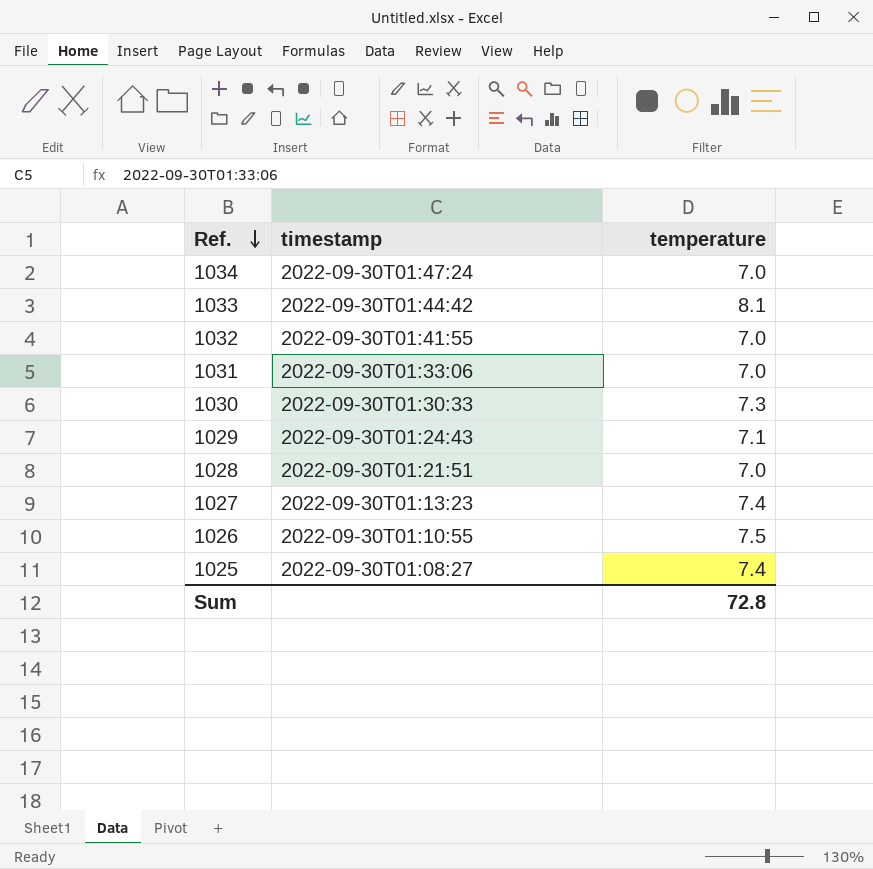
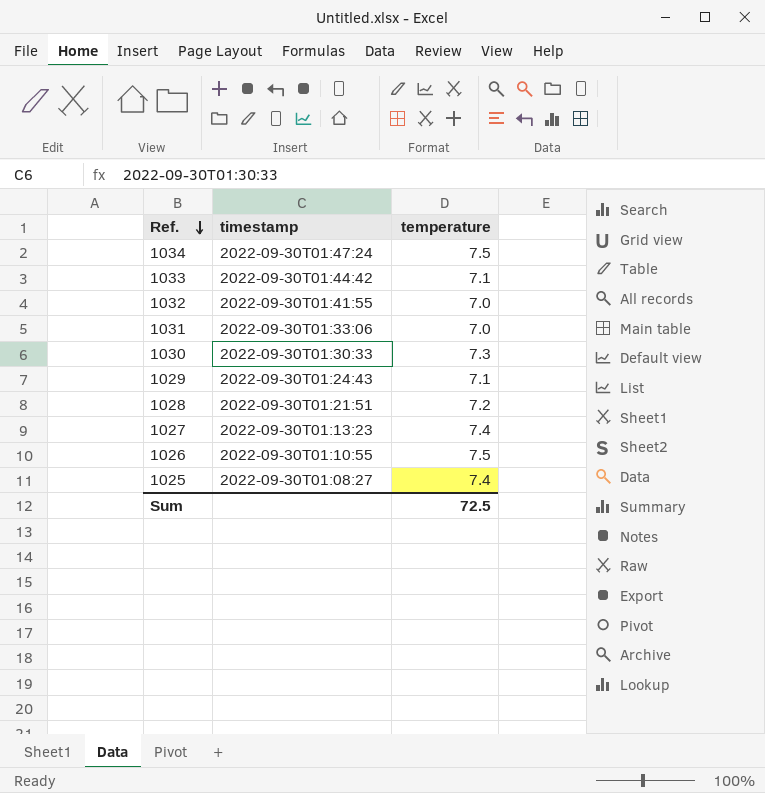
1034 | temperature: 7.0 -> 7.5
1033 | temperature: 8.1 -> 7.1
1028 | temperature: 7.0 -> 7.2
Sum | temperature: 72.8 -> 72.5

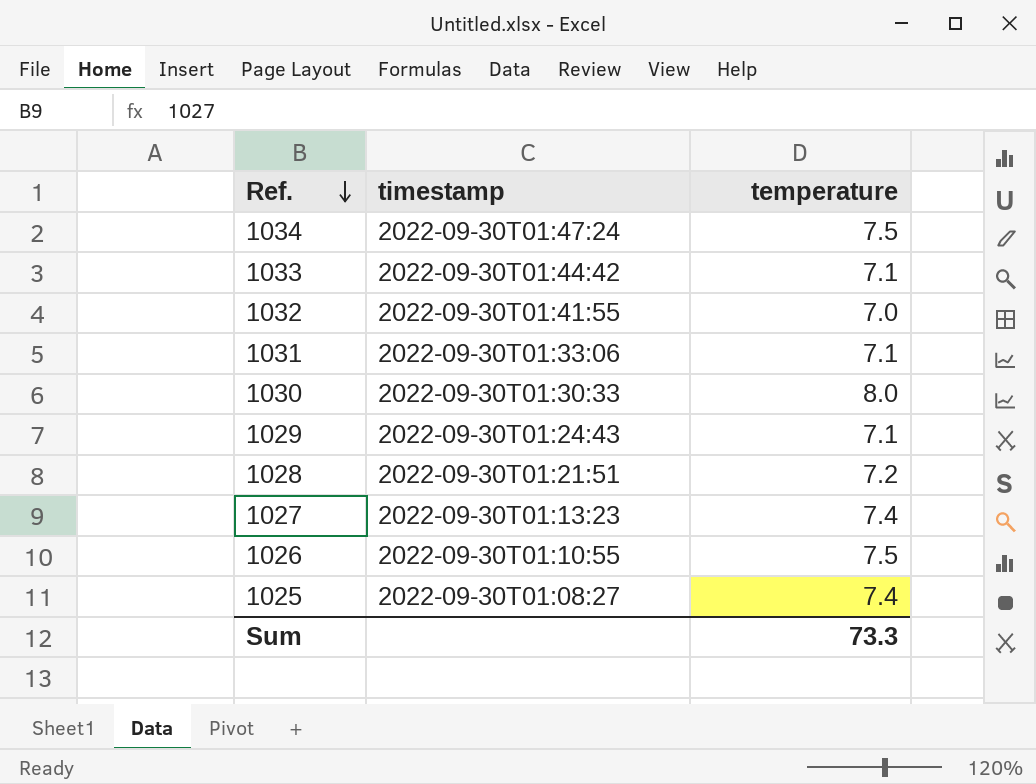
1031 | temperature: 7.0 -> 7.1
1030 | temperature: 7.3 -> 8.0
Sum | temperature: 72.5 -> 73.3

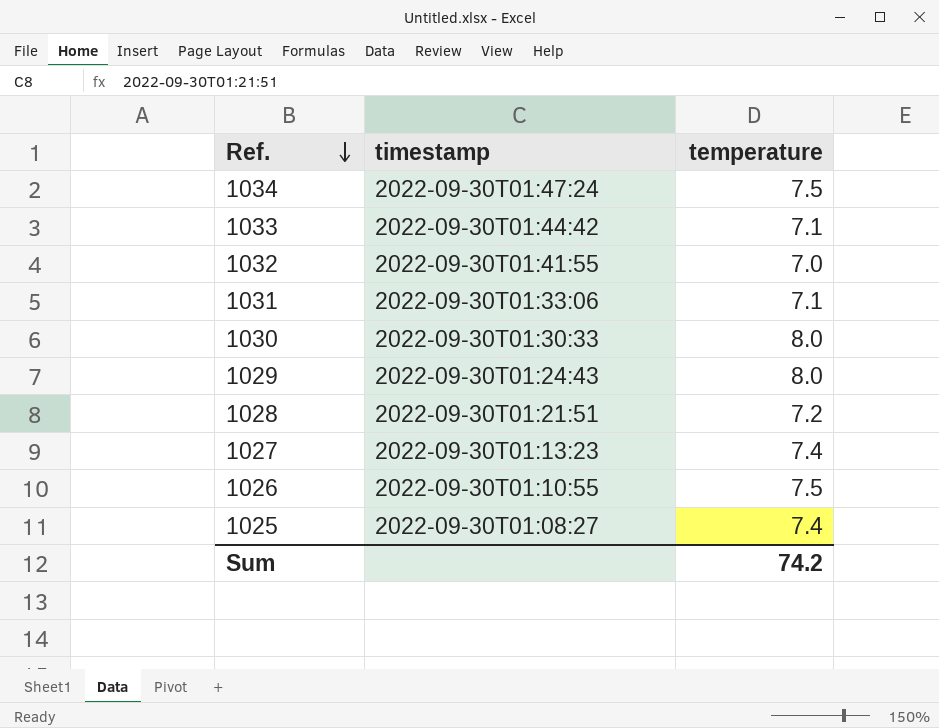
1029 | temperature: 7.1 -> 8.0
Sum | temperature: 73.3 -> 74.2

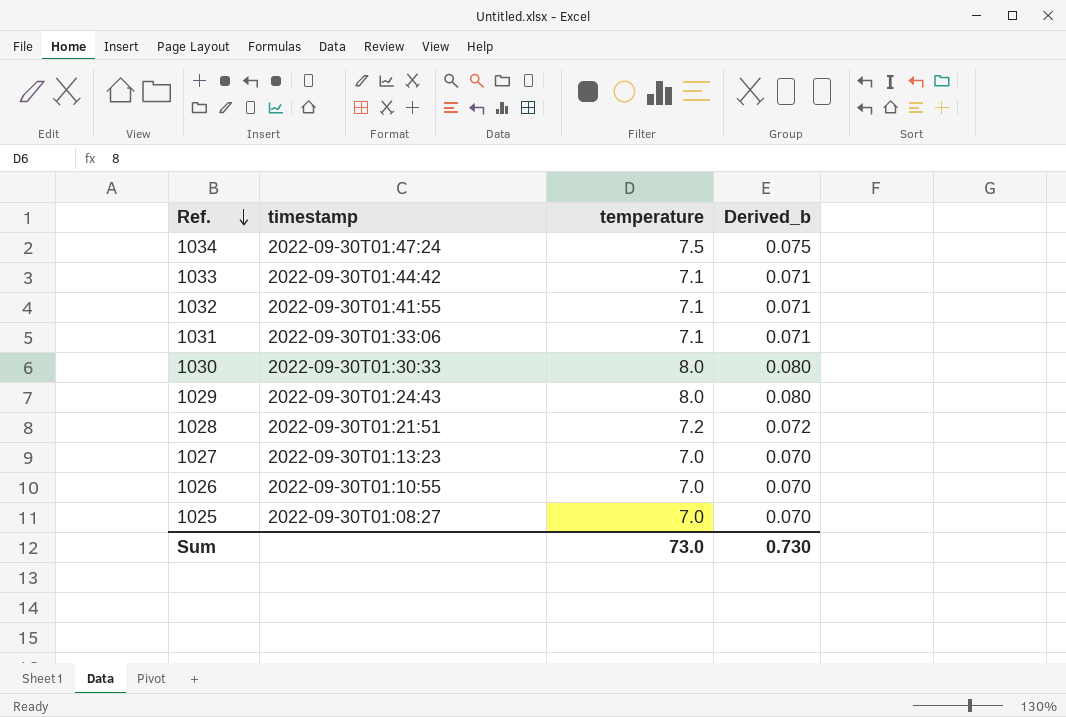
column Derived_b | formula: none -> [temperature] * 0.01
1032 | temperature: 7.0 -> 7.1
1027 | temperature: 7.4 -> 7.0
1026 | temperature: 7.5 -> 7.0
1025 | temperature: 7.4 -> 7.0
Sum | temperature: 74.2 -> 73.0

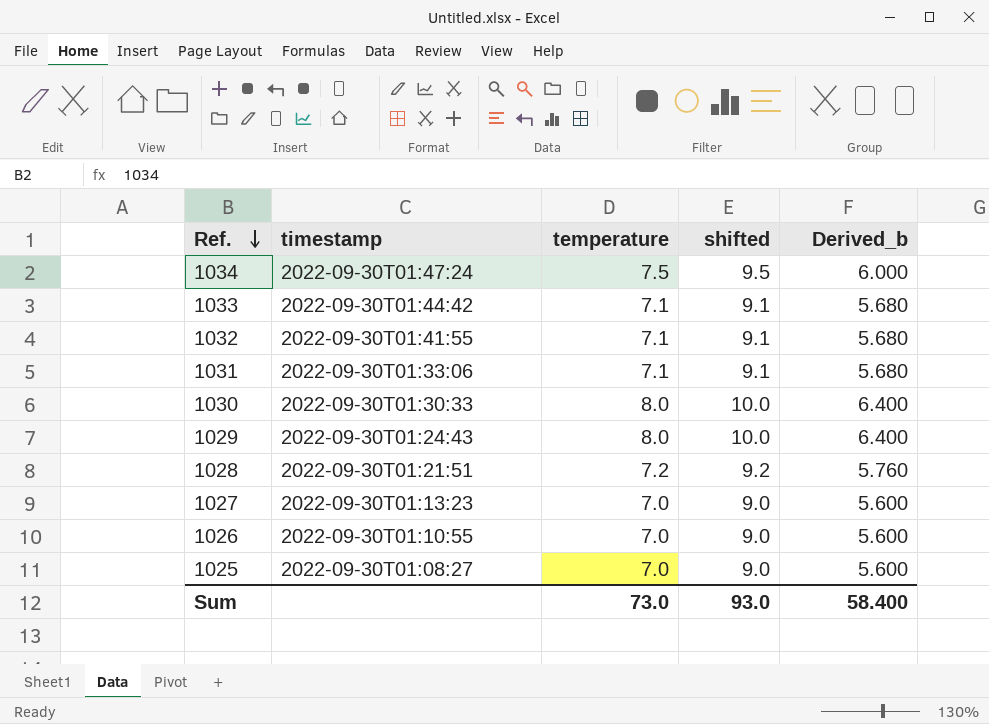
column shifted | formula: none -> [temperature] + 2
column Derived_b | formula: [temperature] * 0.01 -> [temperature] * 0.8
Sum | Derived_b: 0.730 -> 58.400

